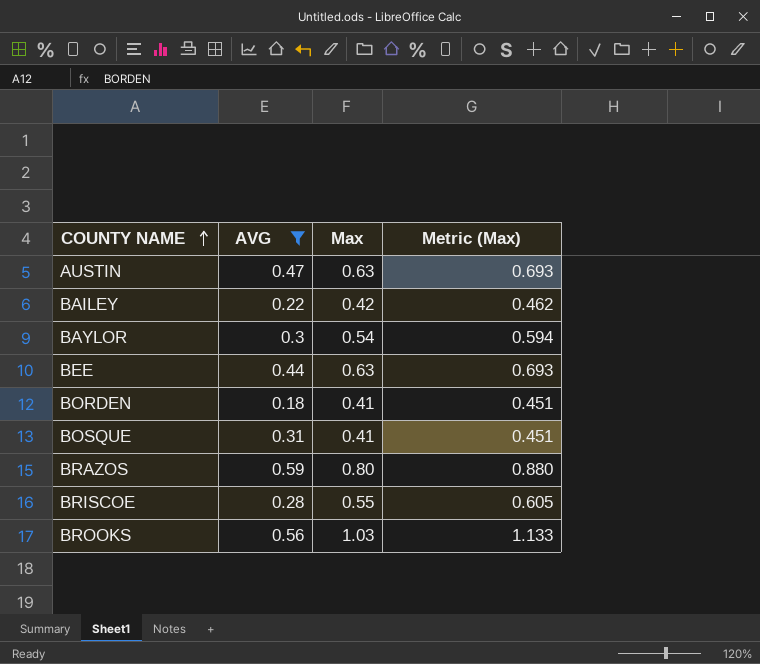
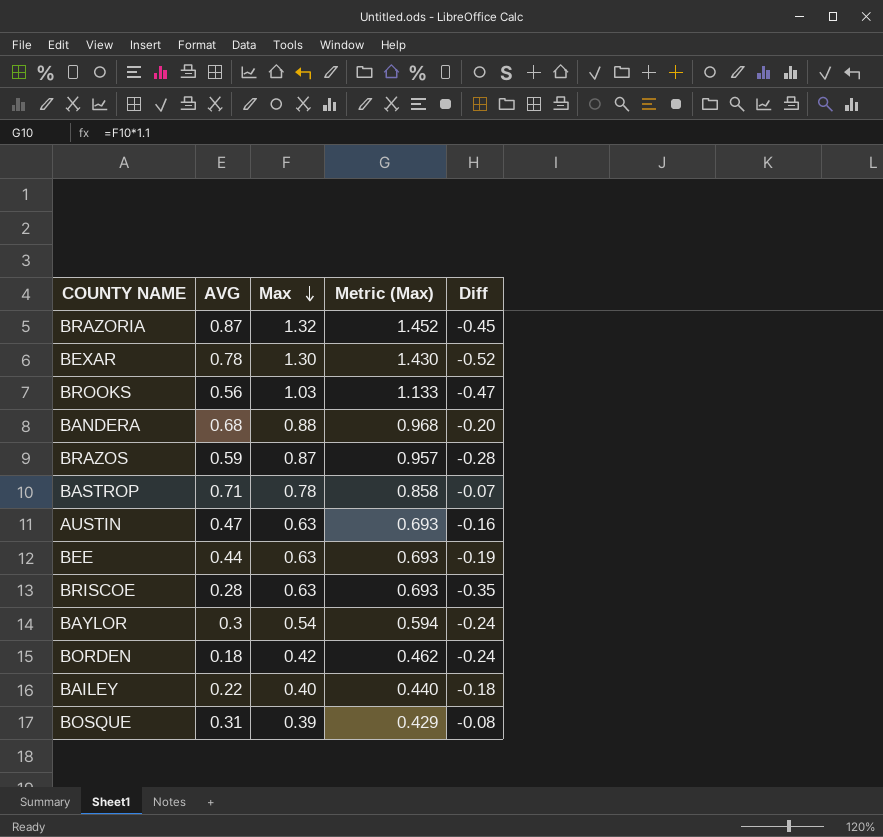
filter: AVG <= 0.59 -> none
row order: COUNTY NAME ascending -> Max descending
column Diff | formula: none -> [AVG] - [Max]
BRAZOS | Max: 0.80 -> 0.87
BRAZOS | Metric (Max): 0.880 -> 0.957
BRISCOE | Max: 0.55 -> 0.63
BRISCOE | Metric (Max): 0.605 -> 0.693
BORDEN | Max: 0.41 -> 0.42
BORDEN | Metric (Max): 0.451 -> 0.462
BAILEY | Max: 0.42 -> 0.40
BAILEY | Metric (Max): 0.462 -> 0.440
BOSQUE | Max: 0.41 -> 0.39
BOSQUE | Metric (Max): 0.451 -> 0.429

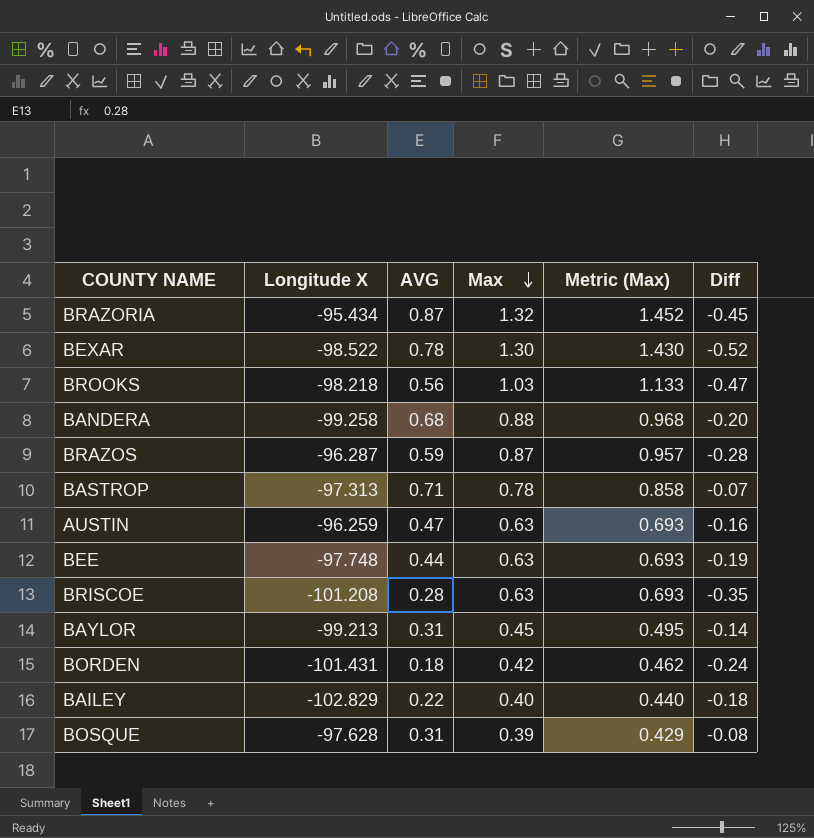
column Longitude X | position: none -> 2
BAYLOR | AVG: 0.3 -> 0.31
BAYLOR | Max: 0.54 -> 0.45
BAYLOR | Metric (Max): 0.594 -> 0.495
BAYLOR | Diff: -0.24 -> -0.14

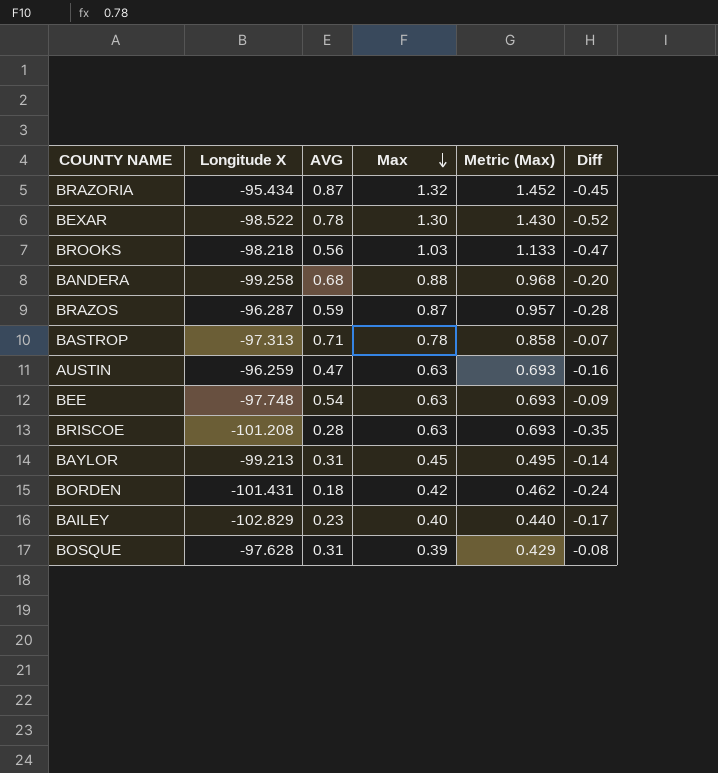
BEE | AVG: 0.44 -> 0.54
BEE | Diff: -0.19 -> -0.09
BAILEY | AVG: 0.22 -> 0.23
BAILEY | Diff: -0.18 -> -0.17

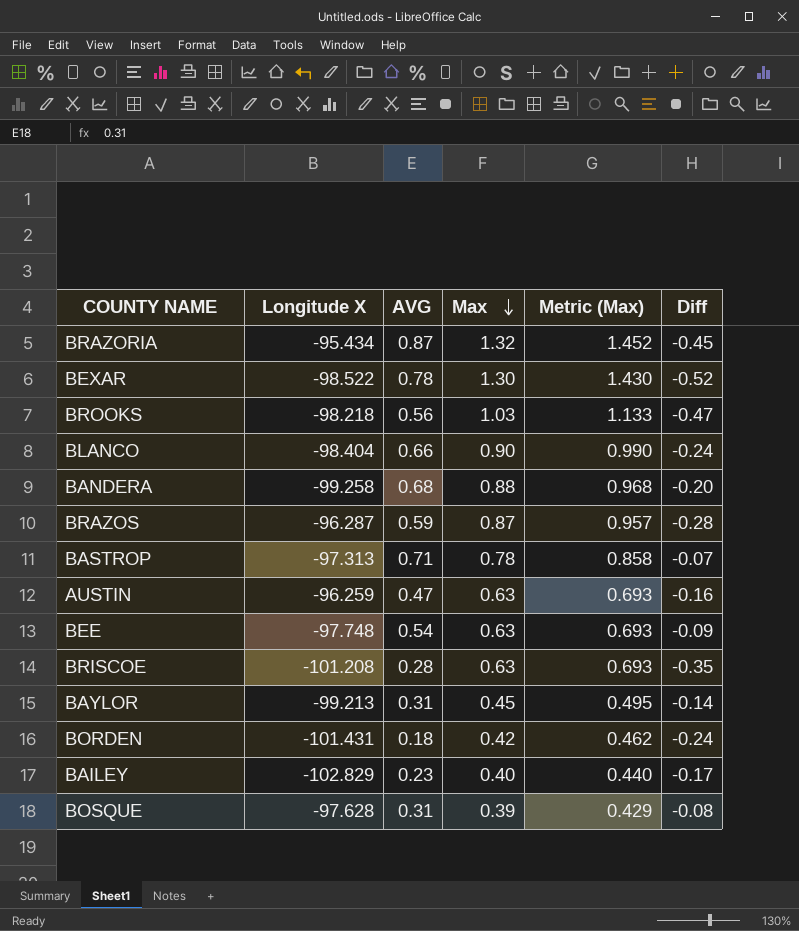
row BLANCO: none -> -98.404 | 0.66 | 0.90 | 0.990 | -0.24

